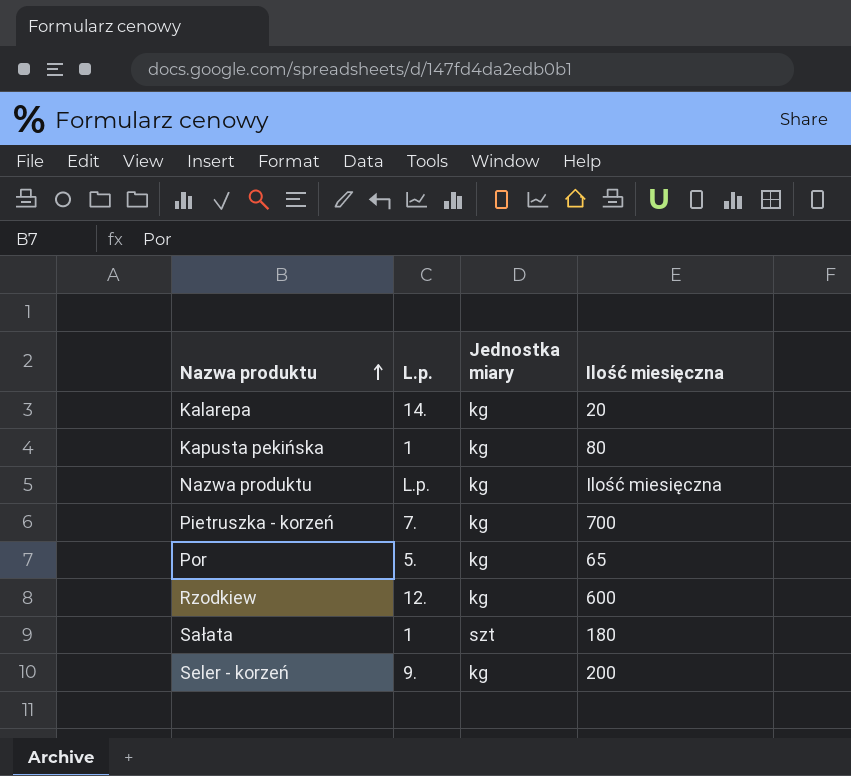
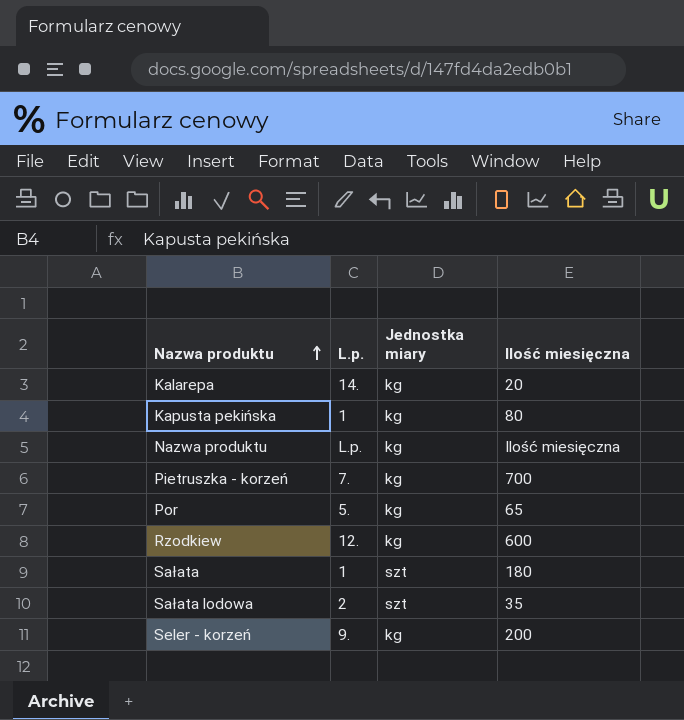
row Sałata lodowa: none -> 2 | szt | 35

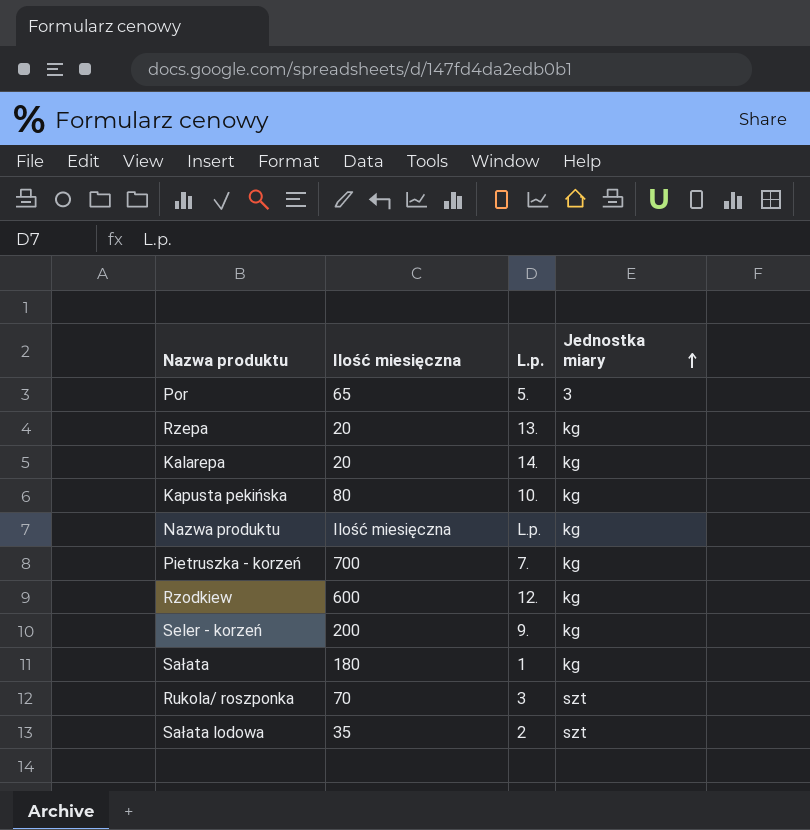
row order: Nazwa produktu ascending -> Jednostka miary ascending
column Ilość miesięczna | position: 4 -> 2
Por | Jednostka miary: kg -> 3
row Rzepa: none -> 20 | 13. | kg
Kapusta pekińska | L.p.: 1 -> 10.
Sałata | Jednostka miary: szt -> kg
row Rukola/ roszponka: none -> 70 | 3 | szt

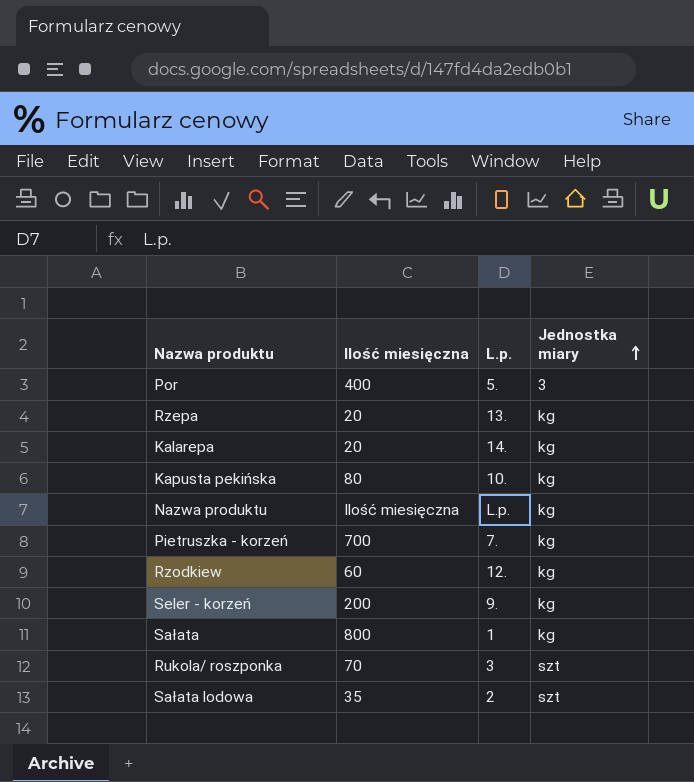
Por | Ilość miesięczna: 65 -> 400
Rzodkiew | Ilość miesięczna: 600 -> 60
Sałata | Ilość miesięczna: 180 -> 800

